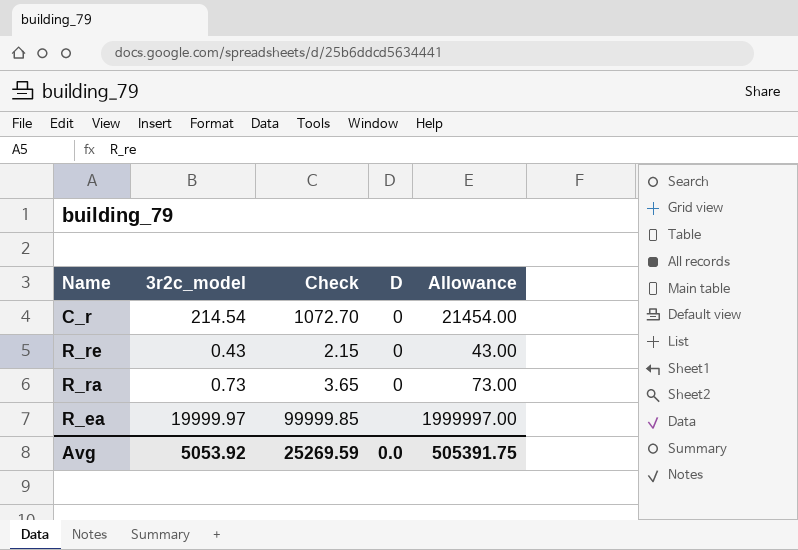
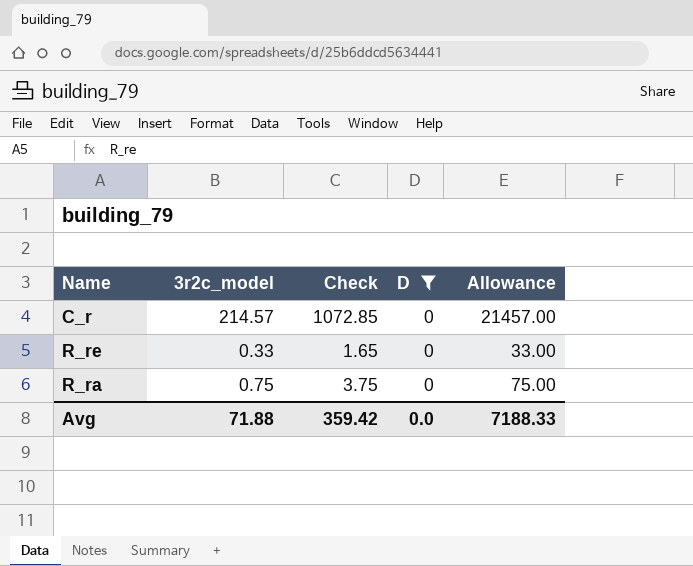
filter: none -> D = 0
C_r | 3r2c_model: 214.54 -> 214.57
C_r | Check: 1072.70 -> 1072.85
C_r | Allowance: 21454.00 -> 21457.00
R_re | 3r2c_model: 0.43 -> 0.33
R_re | Check: 2.15 -> 1.65
R_re | Allowance: 43.00 -> 33.00
R_ra | 3r2c_model: 0.73 -> 0.75
R_ra | Check: 3.65 -> 3.75
R_ra | Allowance: 73.00 -> 75.00
Avg | 3r2c_model: 5053.92 -> 71.88
Avg | Check: 25269.59 -> 359.42
Avg | Allowance: 505391.75 -> 7188.33

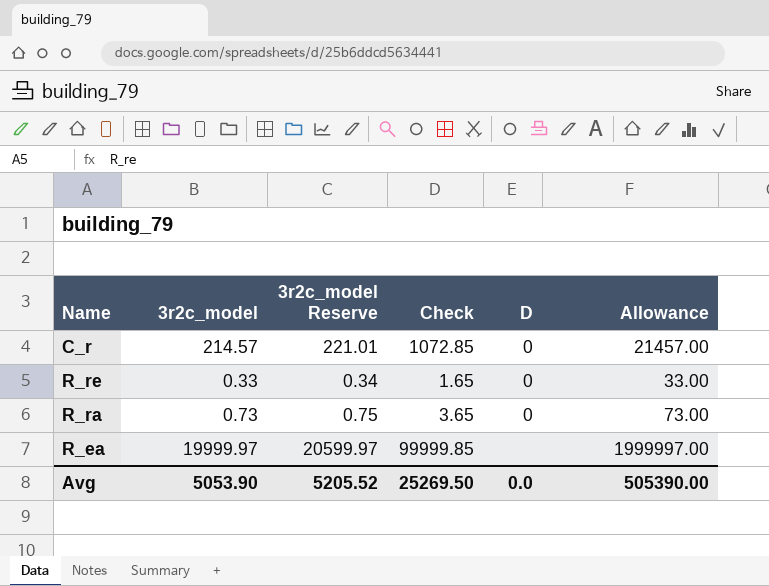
filter: D = 0 -> none
column 3r2c_model Reserve | formula: none -> [3r2c_model] * 1.03
R_ra | 3r2c_model: 0.75 -> 0.73
R_ra | Check: 3.75 -> 3.65
R_ra | Allowance: 75.00 -> 73.00
Avg | 3r2c_model: 71.88 -> 5053.90
Avg | Check: 359.42 -> 25269.50
Avg | Allowance: 7188.33 -> 505390.00

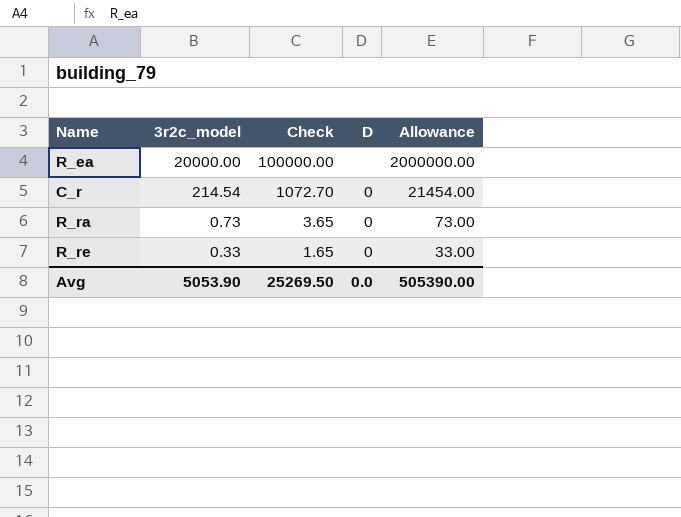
row order: none -> 3r2c_model descending
column 3r2c_model Reserve | formula: [3r2c_model] * 1.03 -> none
R_ea | 3r2c_model: 19999.97 -> 20000.00
R_ea | Check: 99999.85 -> 100000.00
R_ea | Allowance: 1999997.00 -> 2000000.00
C_r | 3r2c_model: 214.57 -> 214.54
C_r | Check: 1072.85 -> 1072.70
C_r | Allowance: 21457.00 -> 21454.00

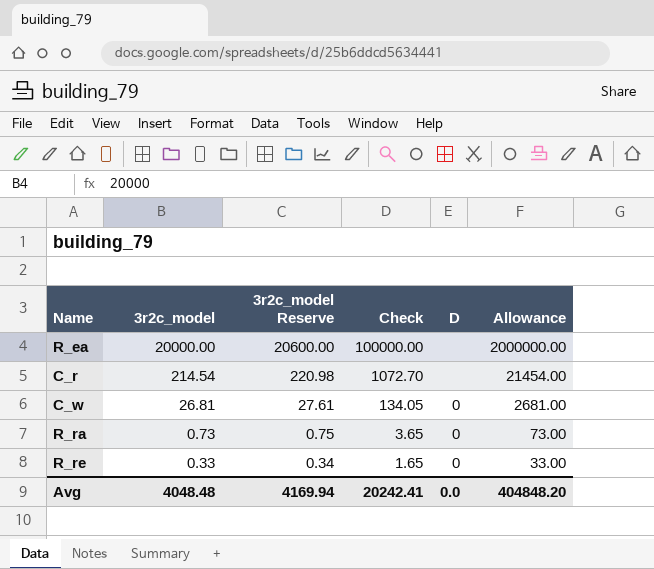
column 3r2c_model Reserve | formula: none -> [3r2c_model] * 1.03
C_r | D: 0 -> none
row C_w: none -> 26.81 | 27.61 | 134.05 | 0 | 2681.00
Avg | 3r2c_model: 5053.90 -> 4048.48
Avg | Check: 25269.50 -> 20242.41
Avg | Allowance: 505390.00 -> 404848.20

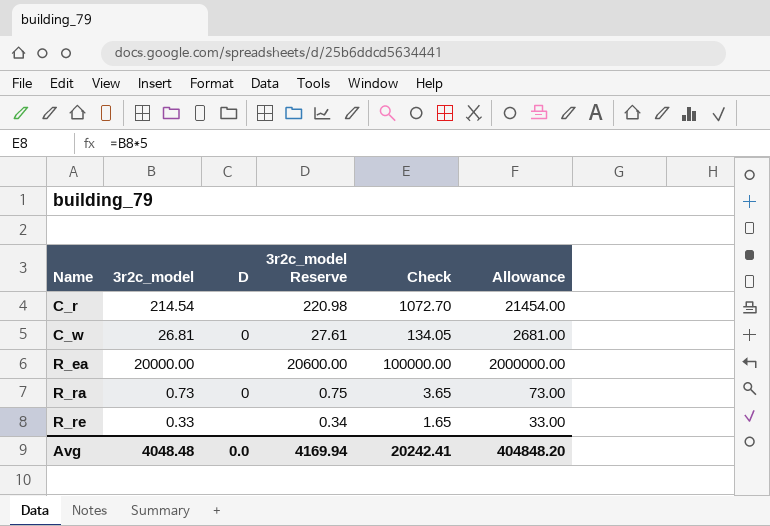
row order: 3r2c_model descending -> Name ascending
column D | position: 5 -> 3
R_re | D: 0 -> none

